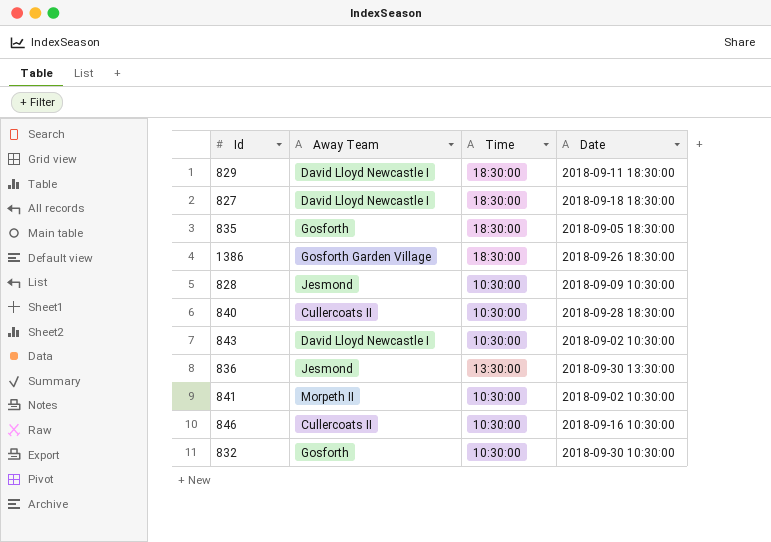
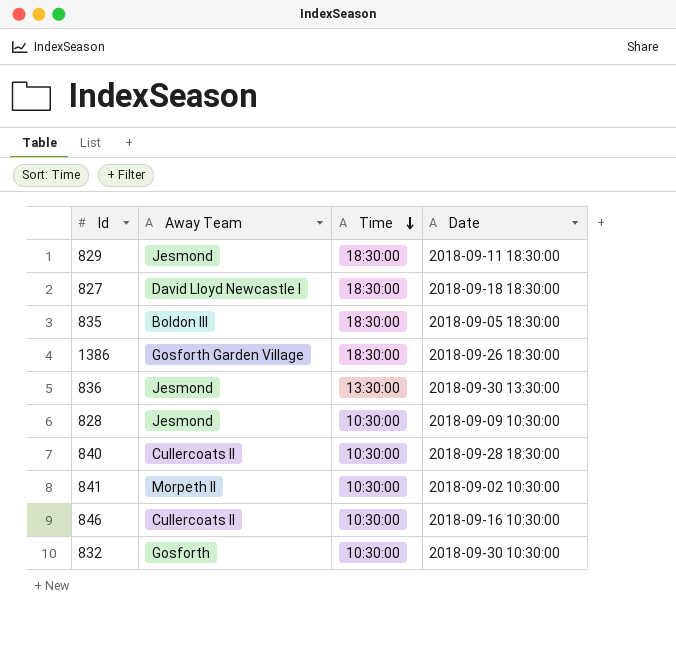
row order: none -> Time descending
row 843: David Lloyd Newcastle I | 10:30:00 | 2018-09-02 10:30:00 -> none
829 | Away Team: David Lloyd Newcastle I -> Jesmond
835 | Away Team: Gosforth -> Boldon III

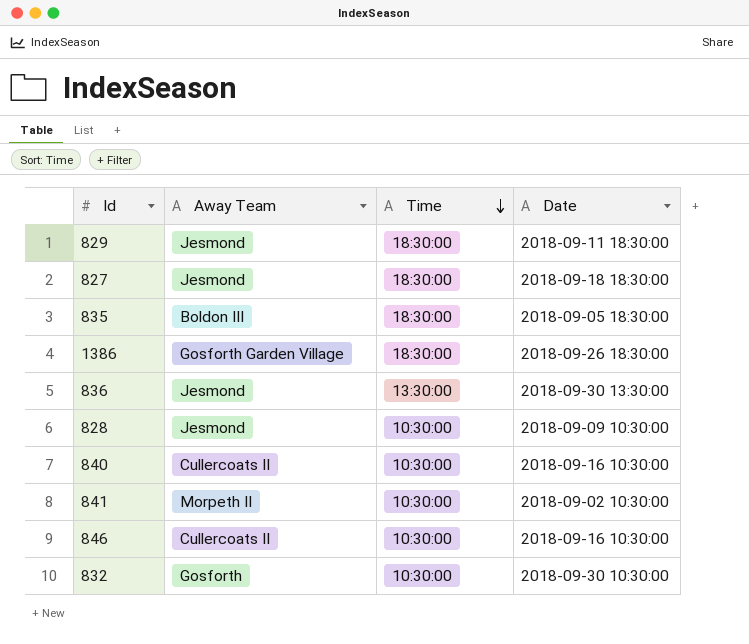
827 | Away Team: David Lloyd Newcastle I -> Jesmond
840 | Date: 2018-09-28 18:30:00 -> 2018-09-16 10:30:00

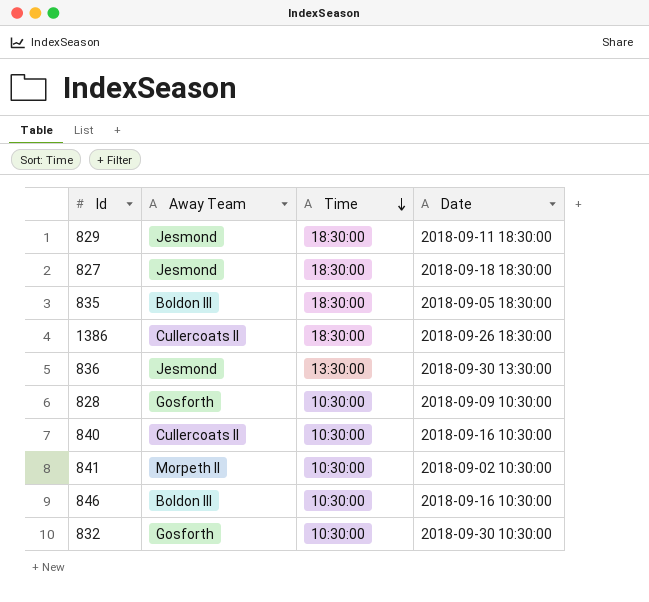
1386 | Away Team: Gosforth Garden Village -> Cullercoats II
828 | Away Team: Jesmond -> Gosforth
846 | Away Team: Cullercoats II -> Boldon III

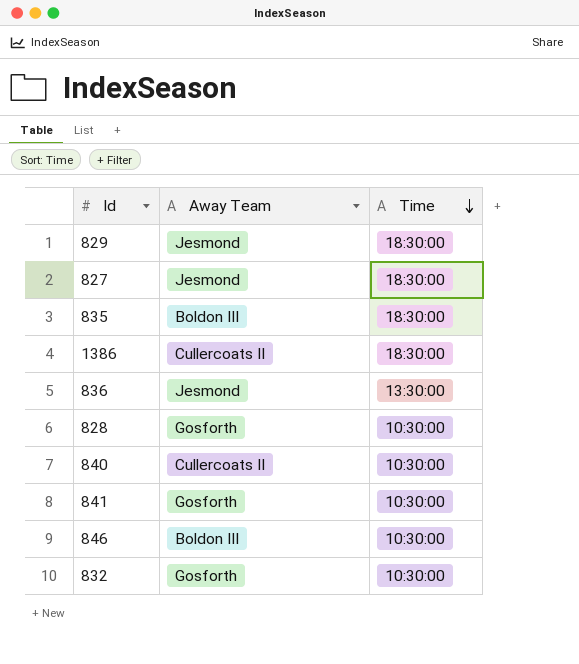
column Date | position: 4 -> none
841 | Away Team: Morpeth II -> Gosforth

